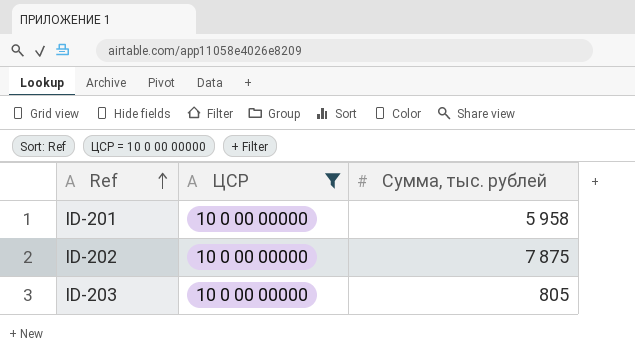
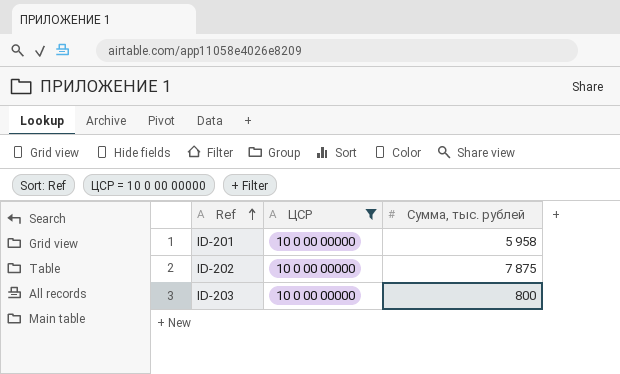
ID-203 | Сумма, тыс. рублей: 805 -> 800

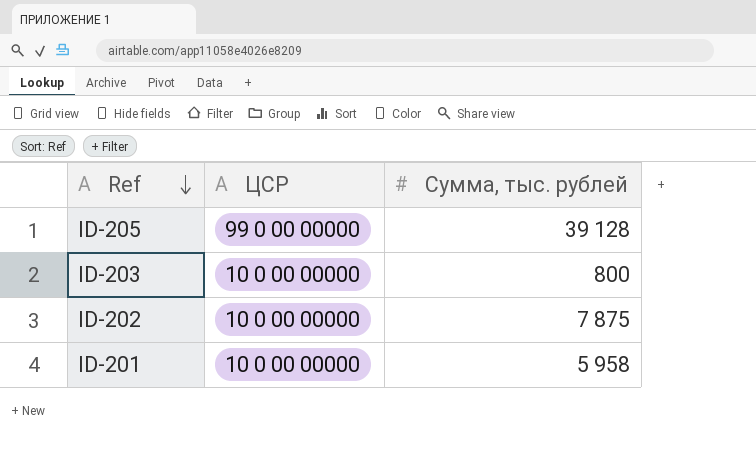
filter: ЦСР = 10 0 00 00000 -> none
row order: Ref ascending -> Ref descending

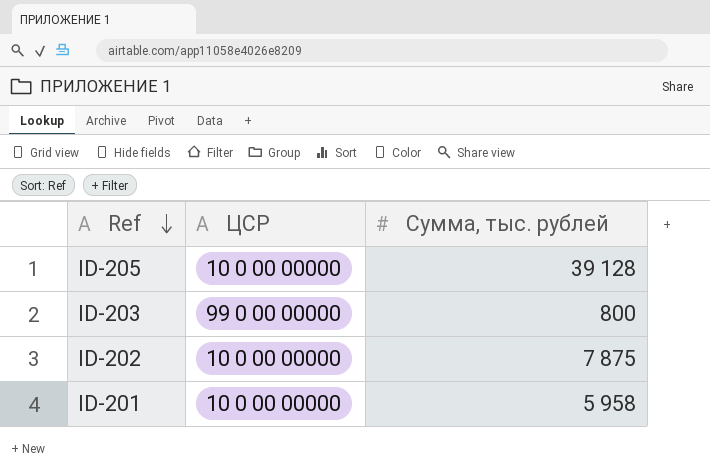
ID-205 | ЦСР: 99 0 00 00000 -> 10 0 00 00000
ID-203 | ЦСР: 10 0 00 00000 -> 99 0 00 00000

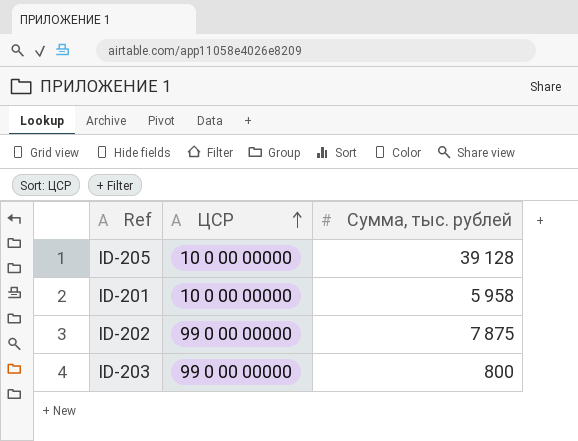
row order: Ref descending -> ЦСР ascending
ID-202 | ЦСР: 10 0 00 00000 -> 99 0 00 00000

